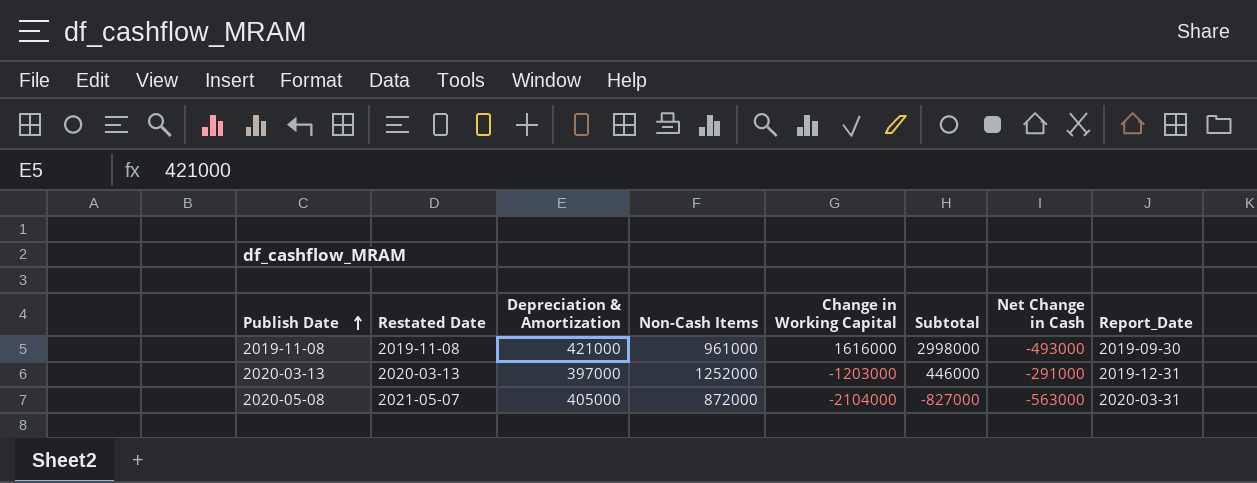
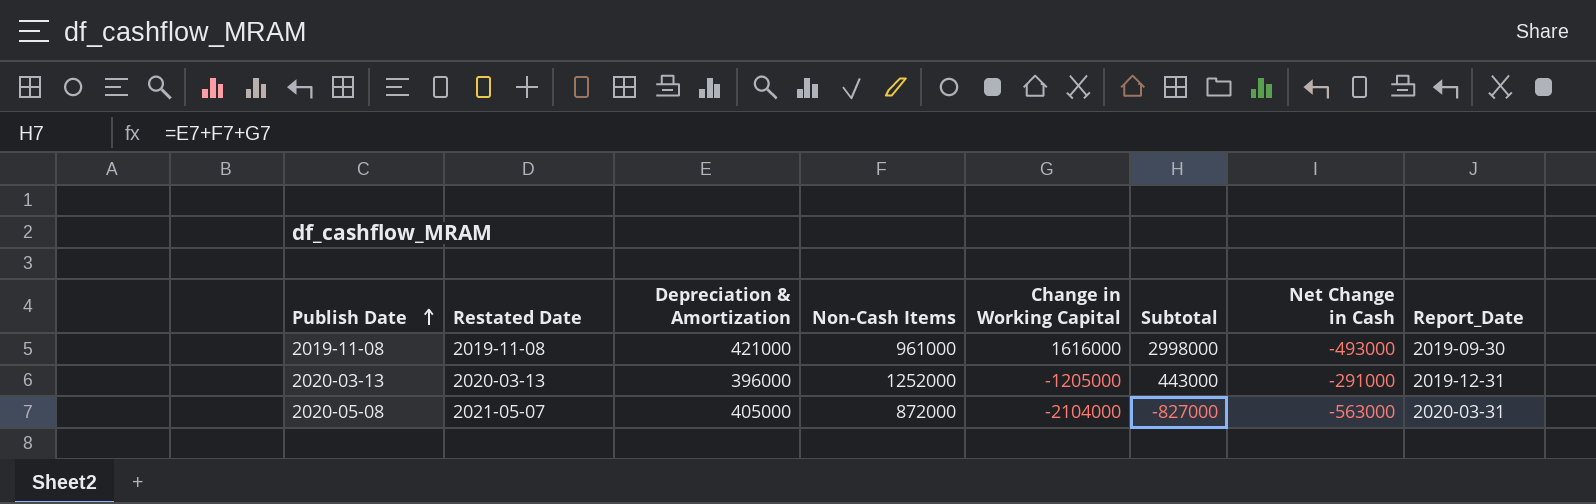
2020-03-13 | Depreciation & Amortization: 397000 -> 396000
2020-03-13 | Change in Working Capital: -1203000 -> -1205000
2020-03-13 | Subtotal: 446000 -> 443000

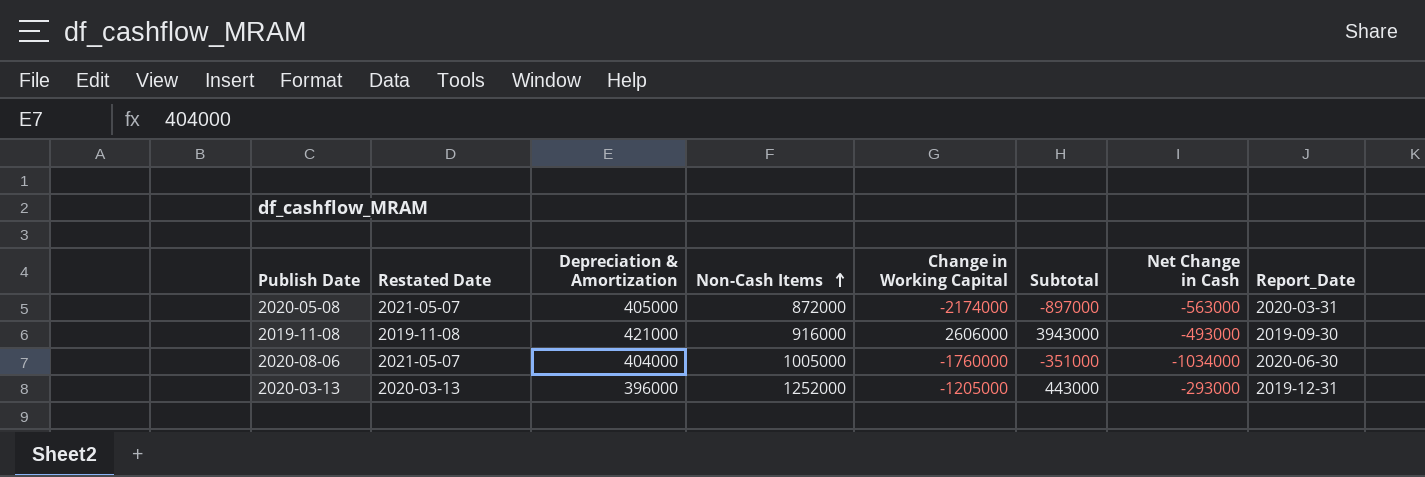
row order: Publish Date ascending -> Non-Cash Items ascending
2020-05-08 | Change in Working Capital: -2104000 -> -2174000
2020-05-08 | Subtotal: -827000 -> -897000
2019-11-08 | Non-Cash Items: 961000 -> 916000
2019-11-08 | Change in Working Capital: 1616000 -> 2606000
2019-11-08 | Subtotal: 2998000 -> 3943000
row 2020-08-06: none -> 2021-05-07 | 404000 | 1005000 | -1760000 | -351000 | -1034000 | 2020-06-30
2020-03-13 | Net Change in Cash: -291000 -> -293000

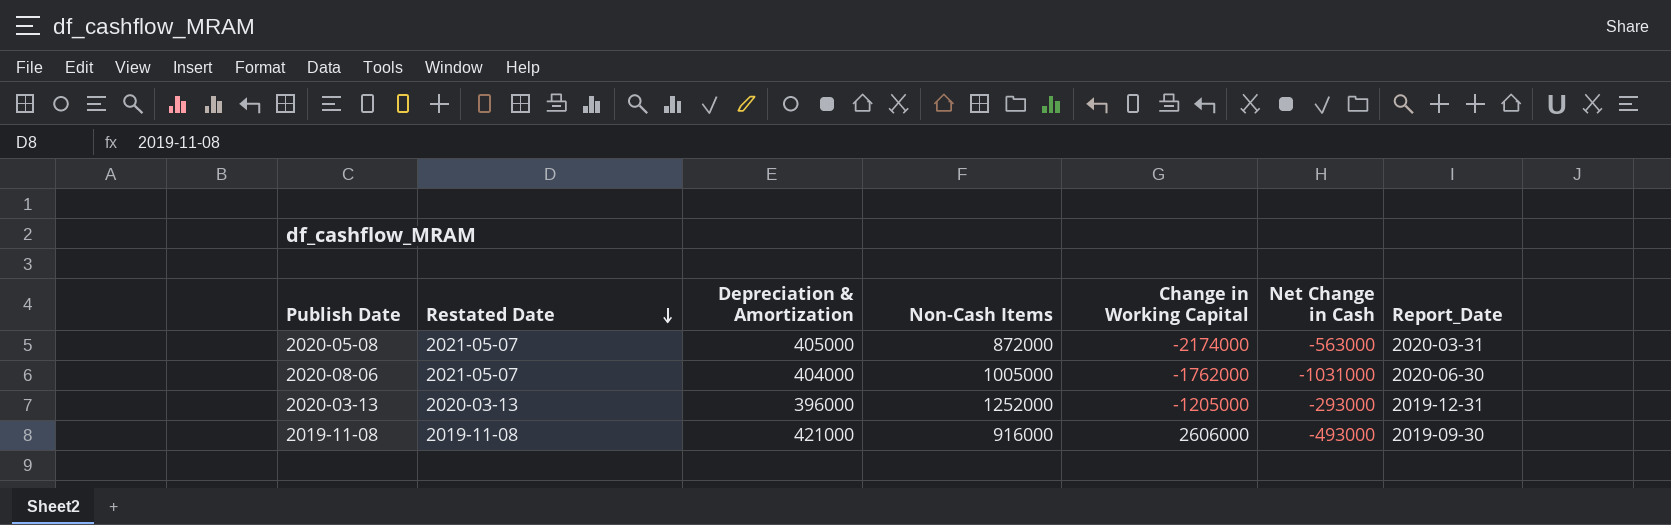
row order: Non-Cash Items ascending -> Restated Date descending
column Subtotal | formula: [Depreciation & Amortization] + [Non-Cash Items] + [Change in Working Capital] -> none
2020-08-06 | Change in Working Capital: -1760000 -> -1762000
2020-08-06 | Net Change in Cash: -1034000 -> -1031000

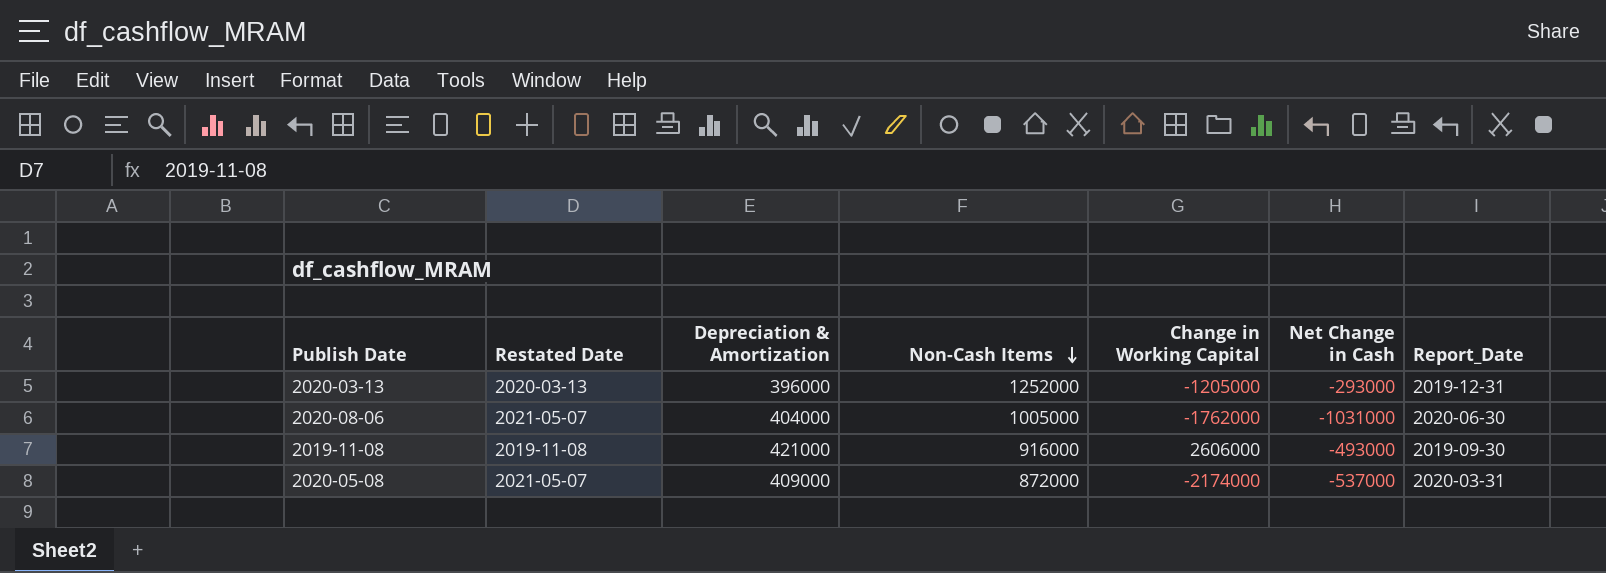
row order: Restated Date descending -> Non-Cash Items descending
2020-05-08 | Depreciation & Amortization: 405000 -> 409000
2020-05-08 | Net Change in Cash: -563000 -> -537000

